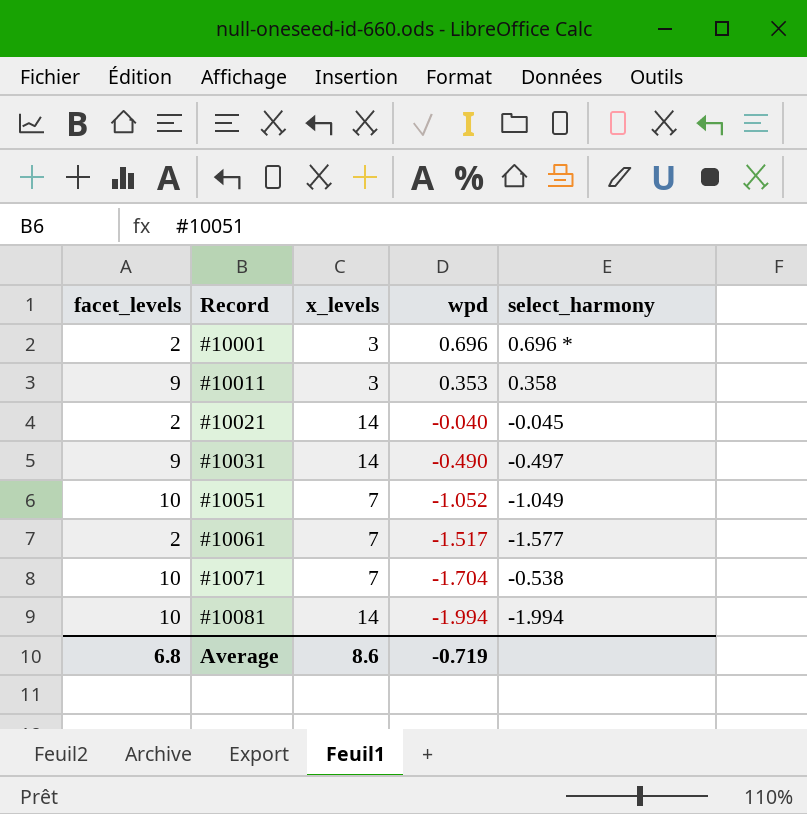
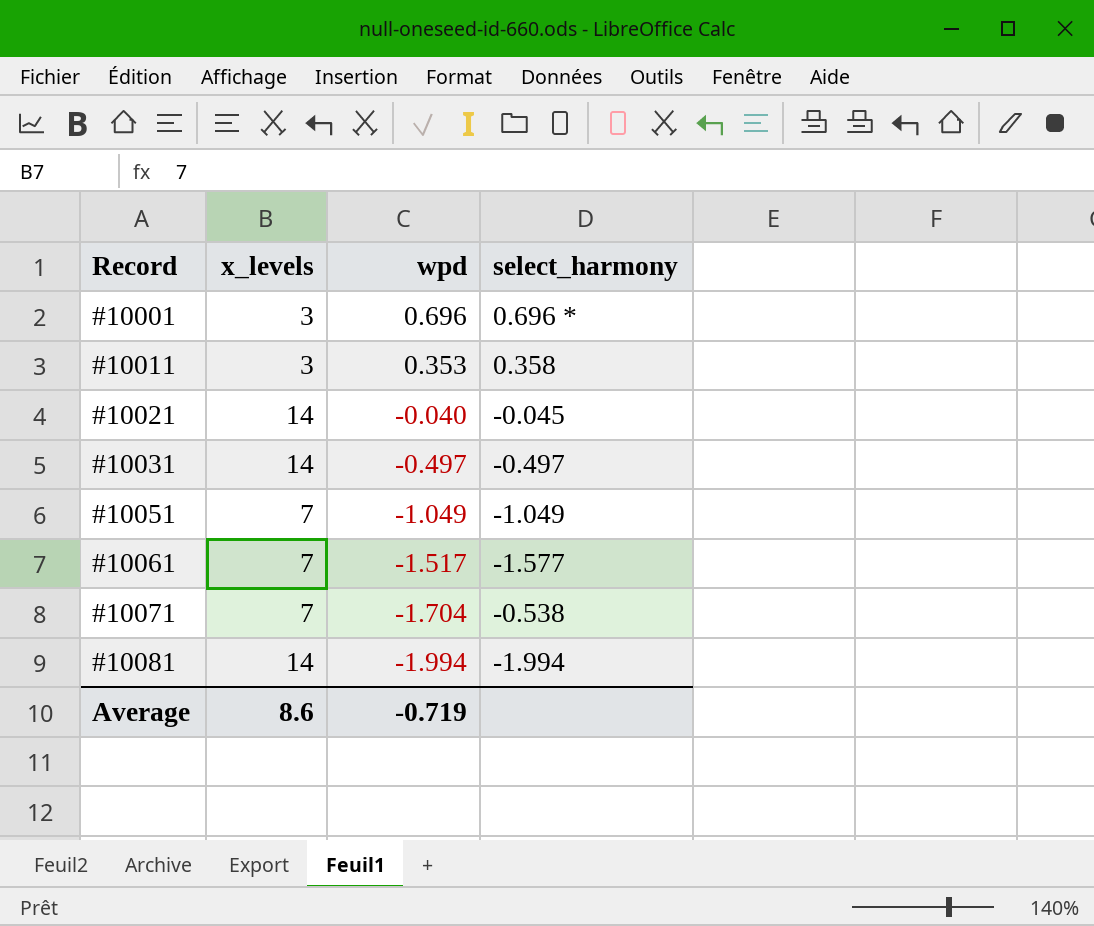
column facet_levels | position: 1 -> none
#10031 | wpd: -0.490 -> -0.497
#10051 | wpd: -1.052 -> -1.049

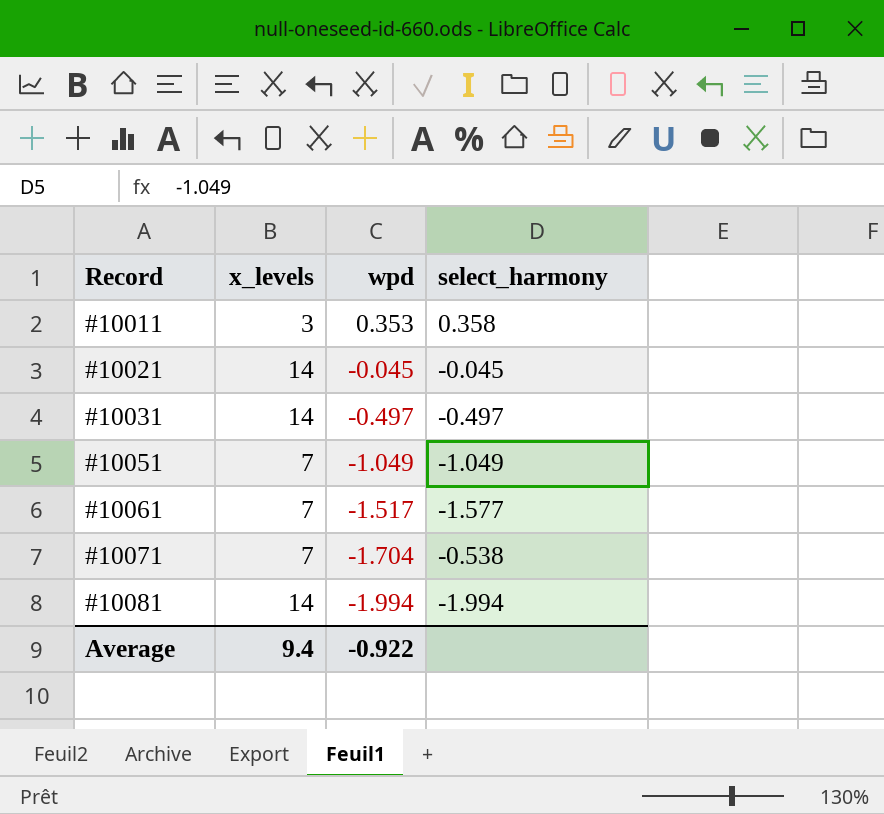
row #10001: 3 | 0.696 | 0.696 * -> none
#10021 | wpd: -0.040 -> -0.045
Average | x_levels: 8.6 -> 9.4
Average | wpd: -0.719 -> -0.922

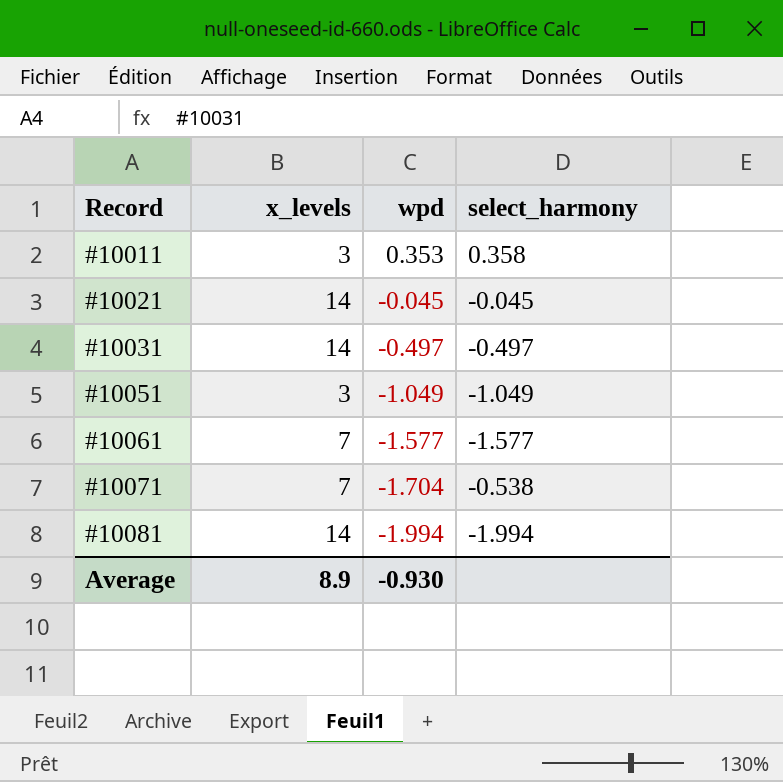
#10051 | x_levels: 7 -> 3
#10061 | wpd: -1.517 -> -1.577
Average | x_levels: 9.4 -> 8.9
Average | wpd: -0.922 -> -0.930

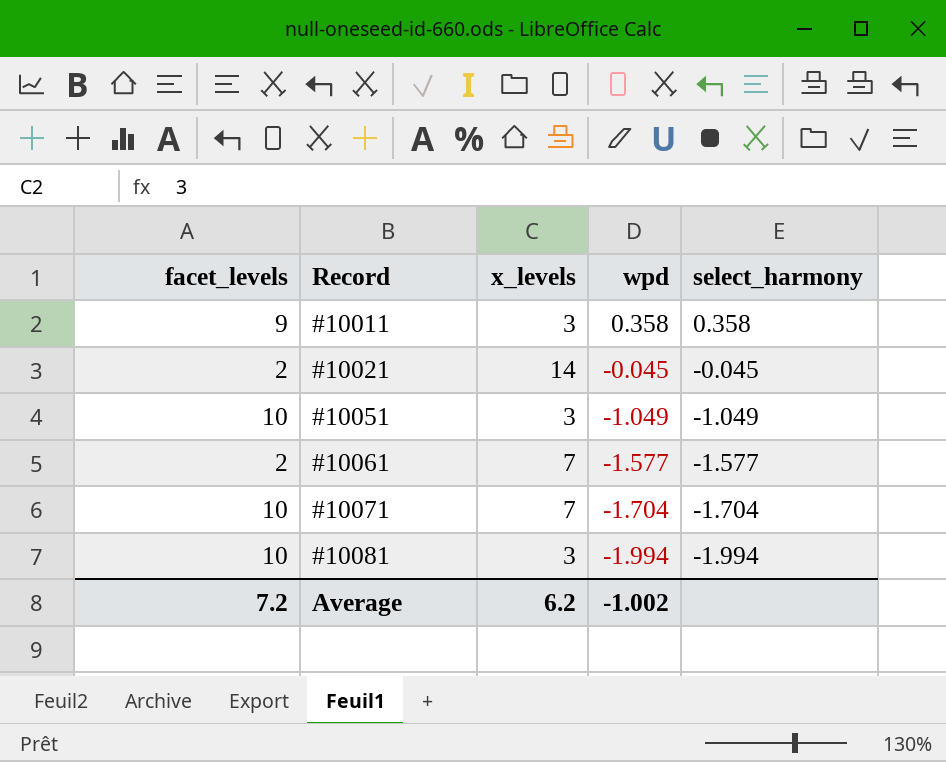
column facet_levels | position: none -> 1
row #10031: 14 | -0.497 | -0.497 -> none
#10011 | wpd: 0.353 -> 0.358
#10071 | select_harmony: -0.538 -> -1.704
#10081 | x_levels: 14 -> 3
Average | x_levels: 8.9 -> 6.2
Average | wpd: -0.930 -> -1.002

